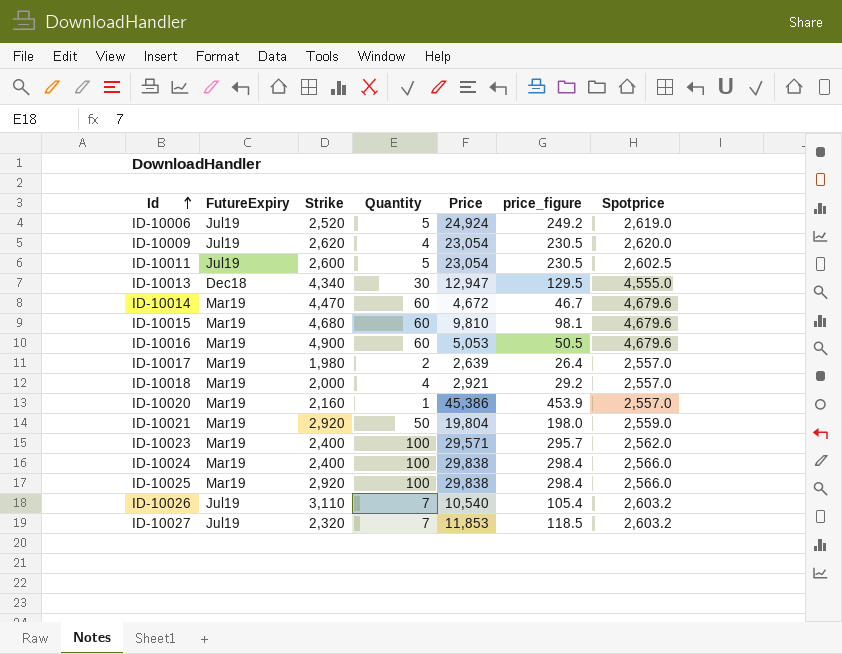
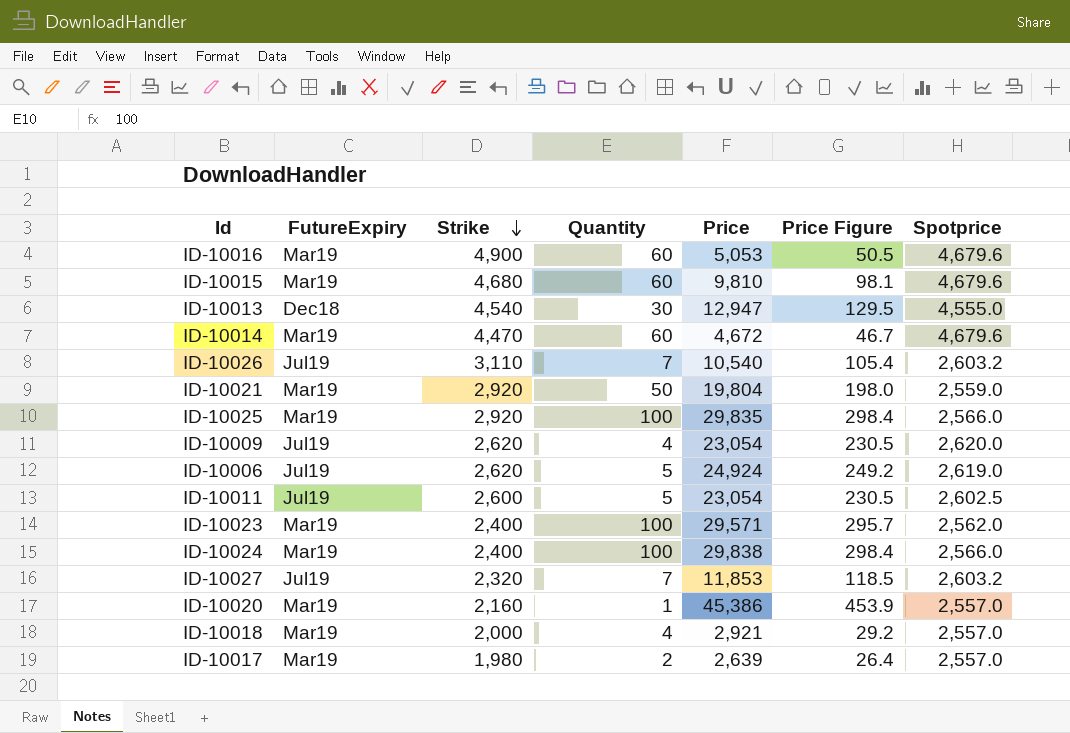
row order: Id ascending -> Strike descending
column name: price_figure -> Price Figure
ID-10013 | Strike: 4,340 -> 4,540
ID-10025 | Price: 29,838 -> 29,835
ID-10006 | Strike: 2,520 -> 2,620

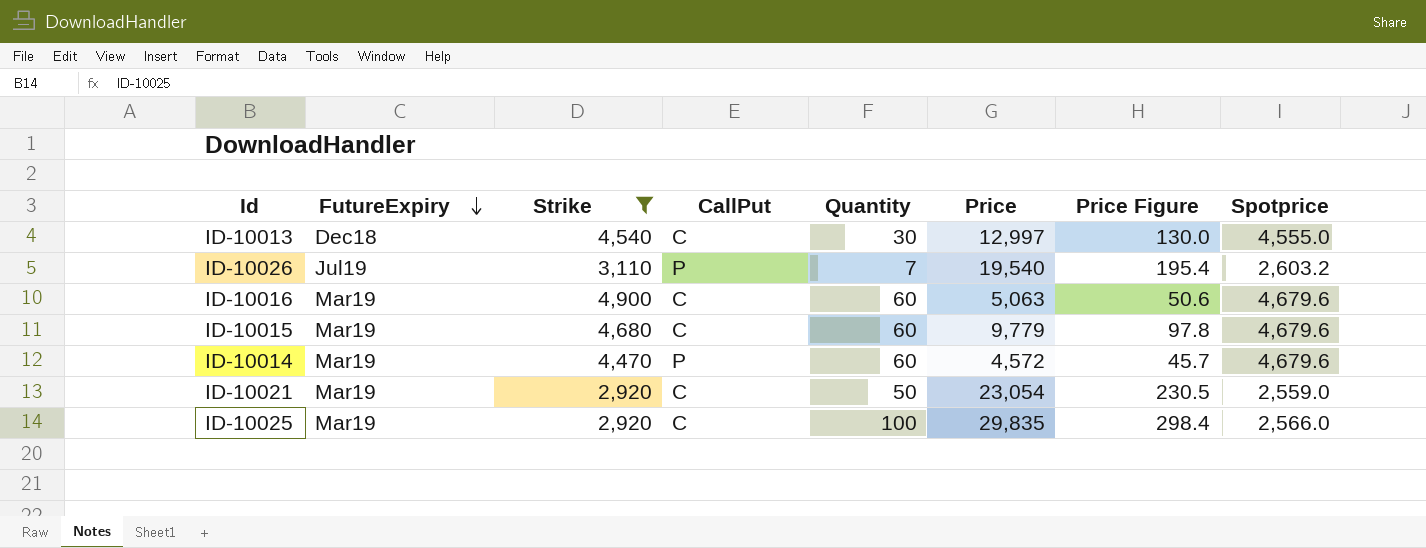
filter: none -> Strike >= 2,920
row order: Strike descending -> FutureExpiry descending
column CallPut | position: none -> 4
ID-10013 | Price: 12,947 -> 12,997
ID-10013 | Price Figure: 129.5 -> 130.0
ID-10026 | Price: 10,540 -> 19,540
ID-10026 | Price Figure: 105.4 -> 195.4
ID-10016 | Price: 5,053 -> 5,063
ID-10016 | Price Figure: 50.5 -> 50.6
ID-10015 | Price: 9,810 -> 9,779
ID-10015 | Price Figure: 98.1 -> 97.8
ID-10014 | Price: 4,672 -> 4,572
ID-10014 | Price Figure: 46.7 -> 45.7
ID-10021 | Price: 19,804 -> 23,054
ID-10021 | Price Figure: 198.0 -> 230.5

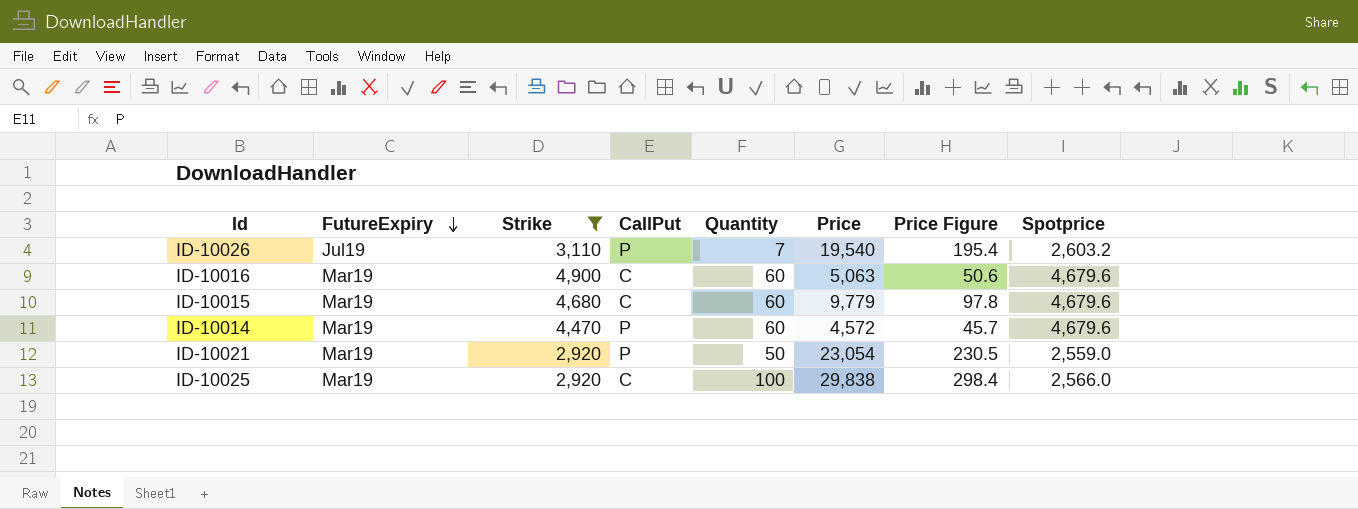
row ID-10013: Dec18 | 4,540 | C | 30 | 12,997 | 130.0 | 4,555.0 -> none
ID-10021 | CallPut: C -> P
ID-10025 | Price: 29,835 -> 29,838

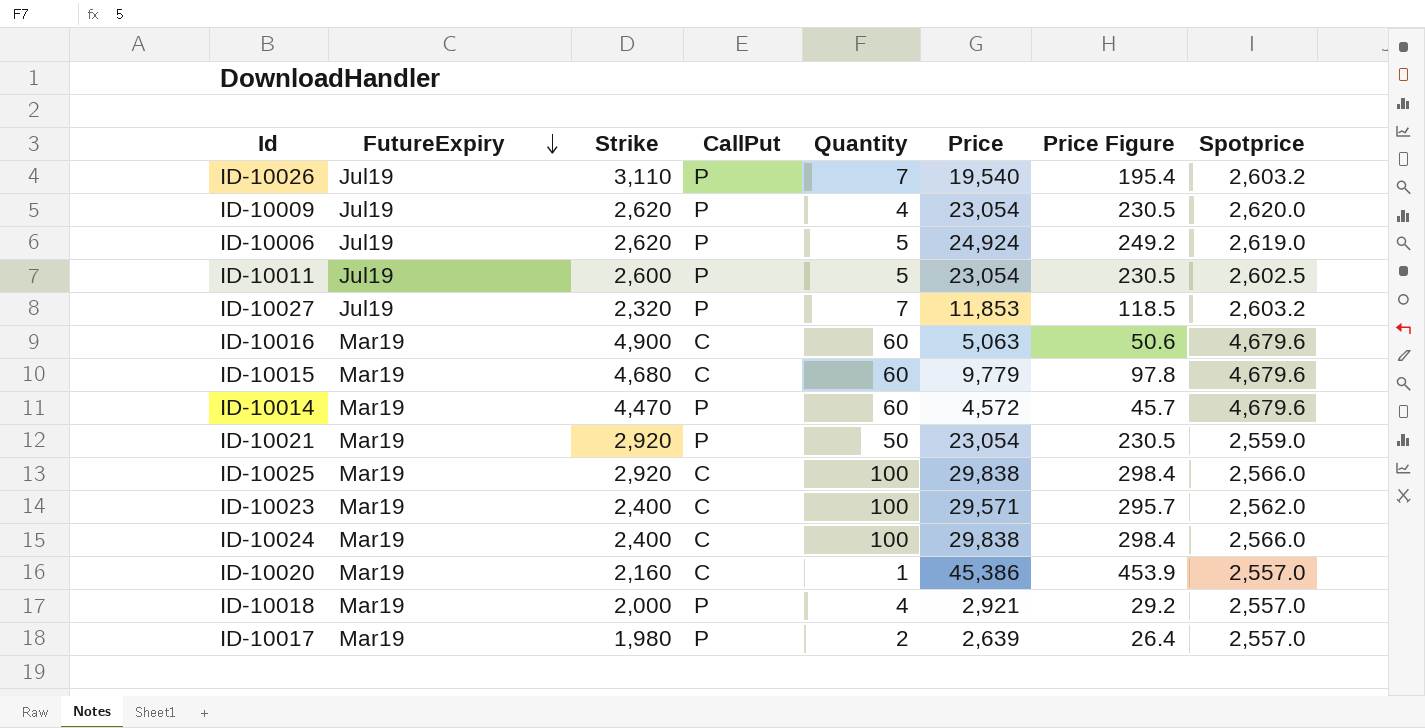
filter: Strike >= 2,920 -> none

